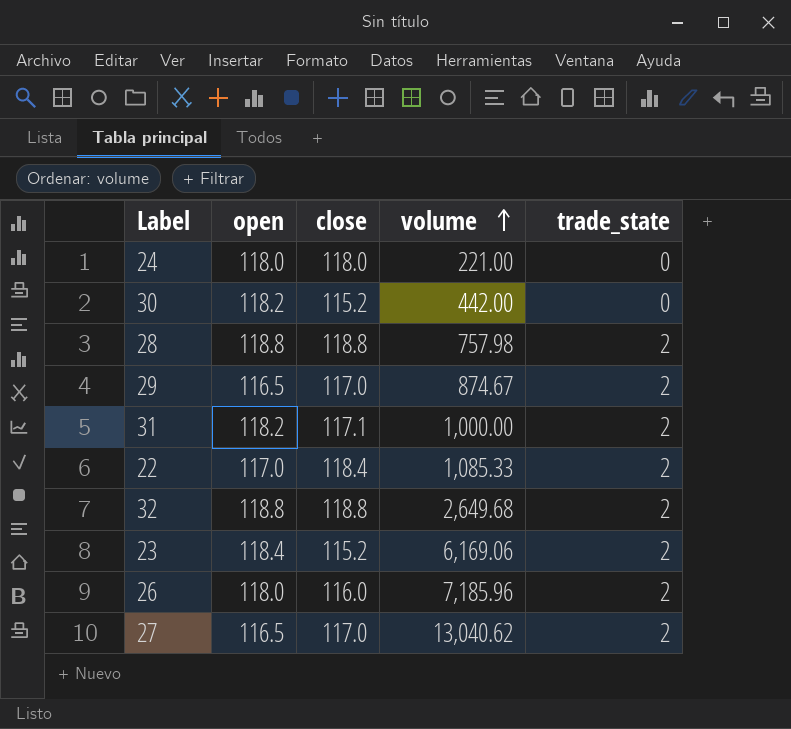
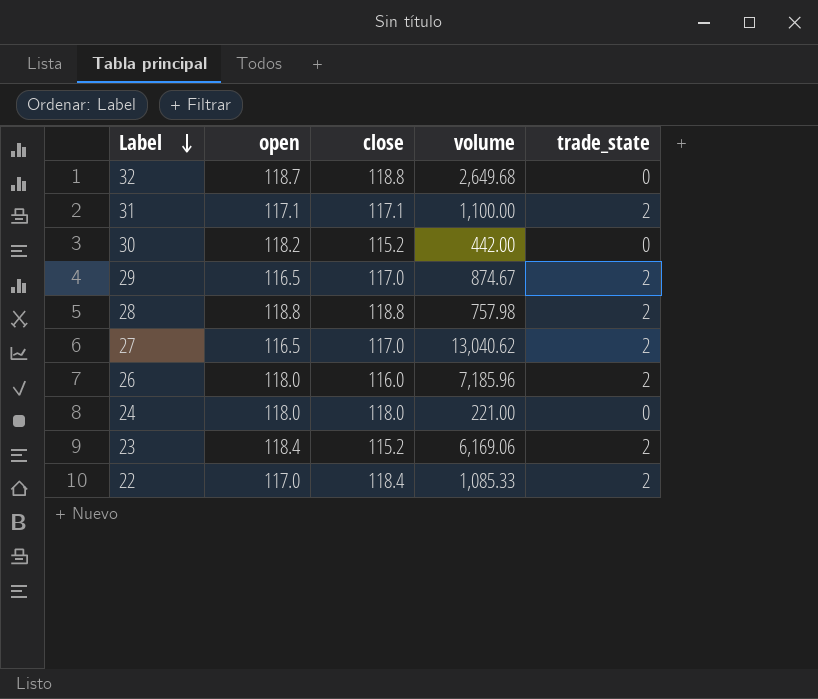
row order: volume ascending -> Label descending
32 | open: 118.8 -> 118.7
32 | trade_state: 2 -> 0
31 | open: 118.2 -> 117.1
31 | volume: 1,000.00 -> 1,100.00

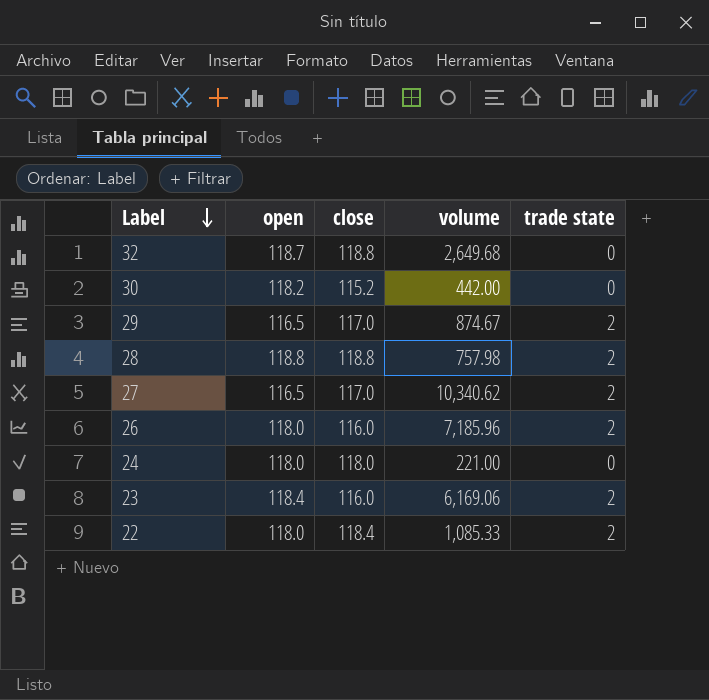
column name: trade_state -> trade state
row 31: 117.1 | 117.1 | 1,100.00 | 2 -> none
27 | volume: 13,040.62 -> 10,340.62
23 | close: 115.2 -> 116.0
22 | open: 117.0 -> 118.0

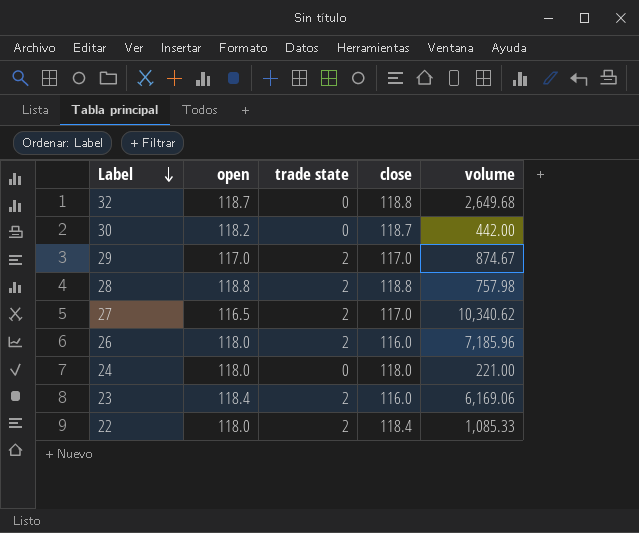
column trade state | position: 5 -> 3
30 | close: 115.2 -> 118.7
29 | open: 116.5 -> 117.0

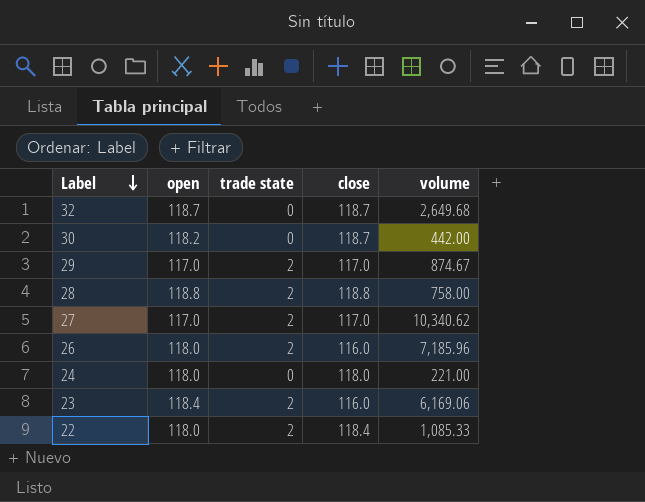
32 | close: 118.8 -> 118.7
28 | volume: 757.98 -> 758.00
27 | open: 116.5 -> 117.0

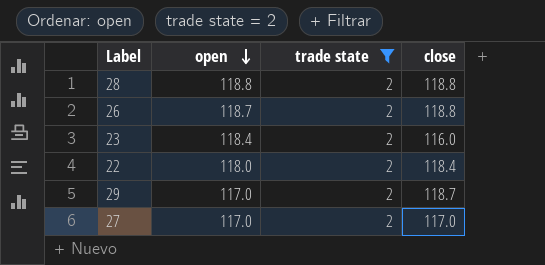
filter: none -> trade state = 2
row order: Label descending -> open descending
column volume | position: 5 -> none
26 | open: 118.0 -> 118.7
26 | close: 116.0 -> 118.8
29 | close: 117.0 -> 118.7

